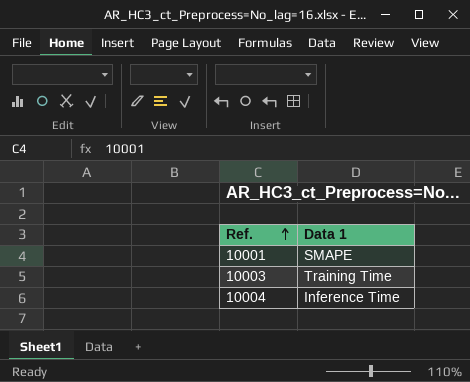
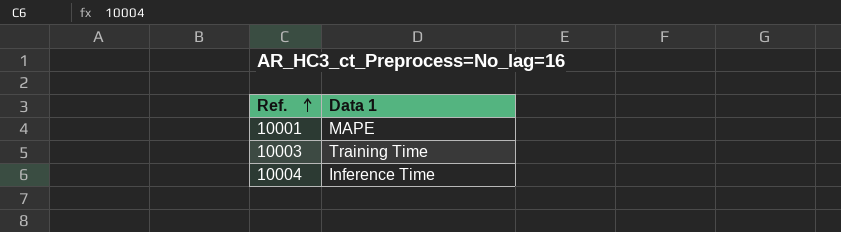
10001 | Data 1: SMAPE -> MAPE

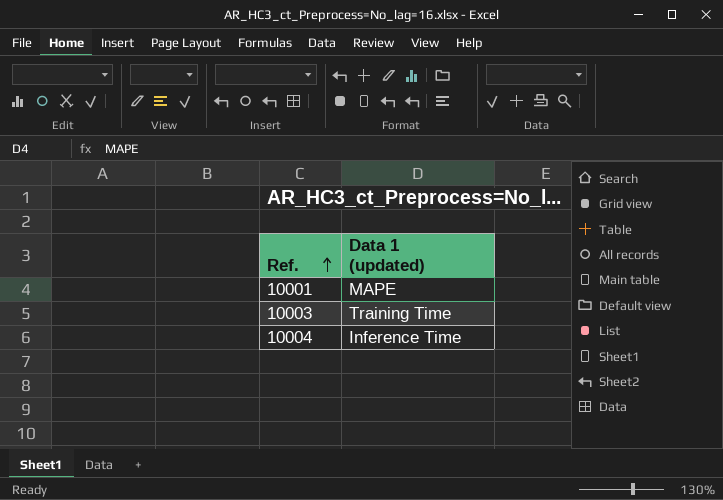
column name: Data 1 -> Data 1 (updated)

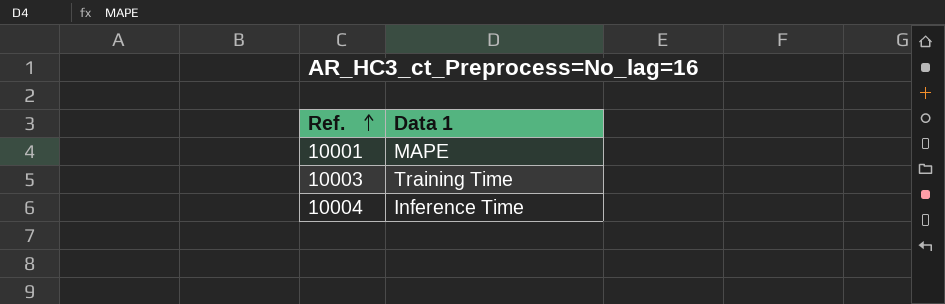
column name: Data 1 (updated) -> Data 1

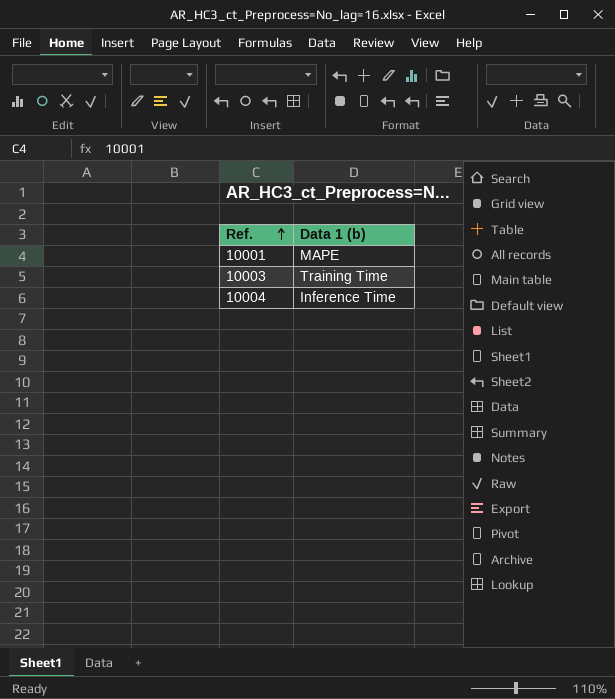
column name: Data 1 -> Data 1 (b)

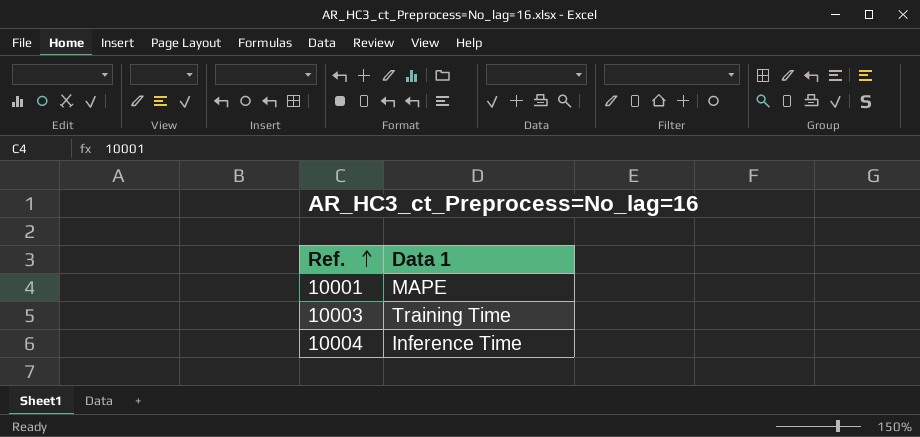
column name: Data 1 (b) -> Data 1

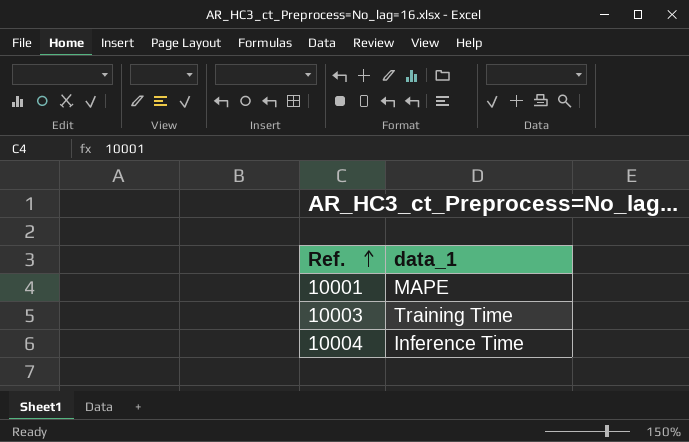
column name: Data 1 -> data_1

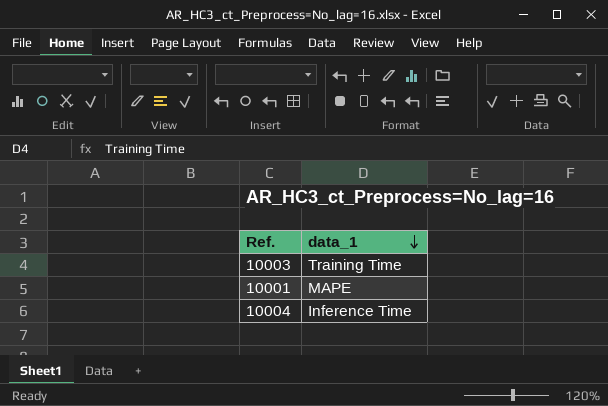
row order: Ref. ascending -> data_1 descending

